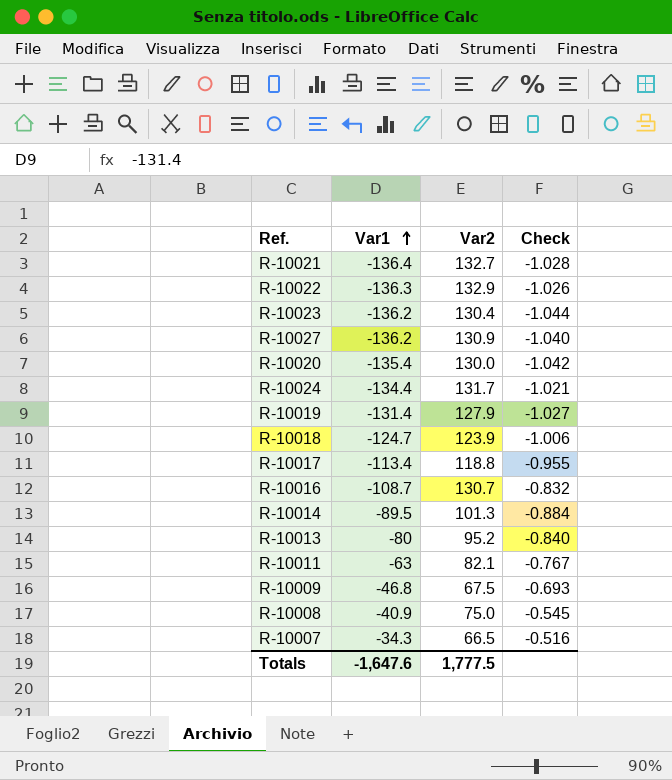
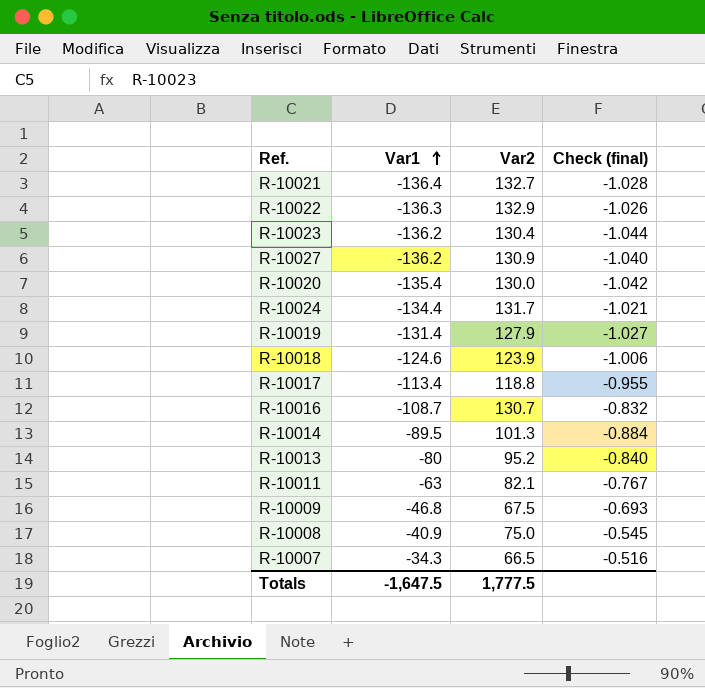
column name: Check -> Check (final)
R-10018 | Var1: -124.7 -> -124.6
Totals | Var1: -1,647.6 -> -1,647.5

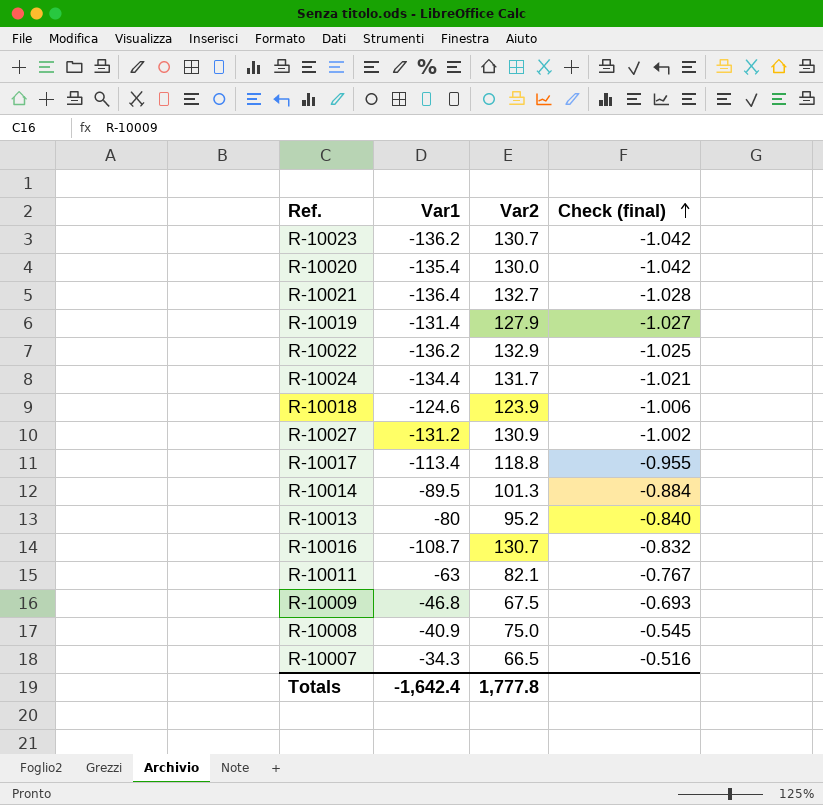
row order: Var1 ascending -> Check (final) ascending
R-10023 | Var2: 130.4 -> 130.7
R-10023 | Check (final): -1.044 -> -1.042
R-10022 | Var1: -136.3 -> -136.2
R-10022 | Check (final): -1.026 -> -1.025
R-10027 | Var1: -136.2 -> -131.2
R-10027 | Check (final): -1.040 -> -1.002
Totals | Var1: -1,647.5 -> -1,642.4
Totals | Var2: 1,777.5 -> 1,777.8

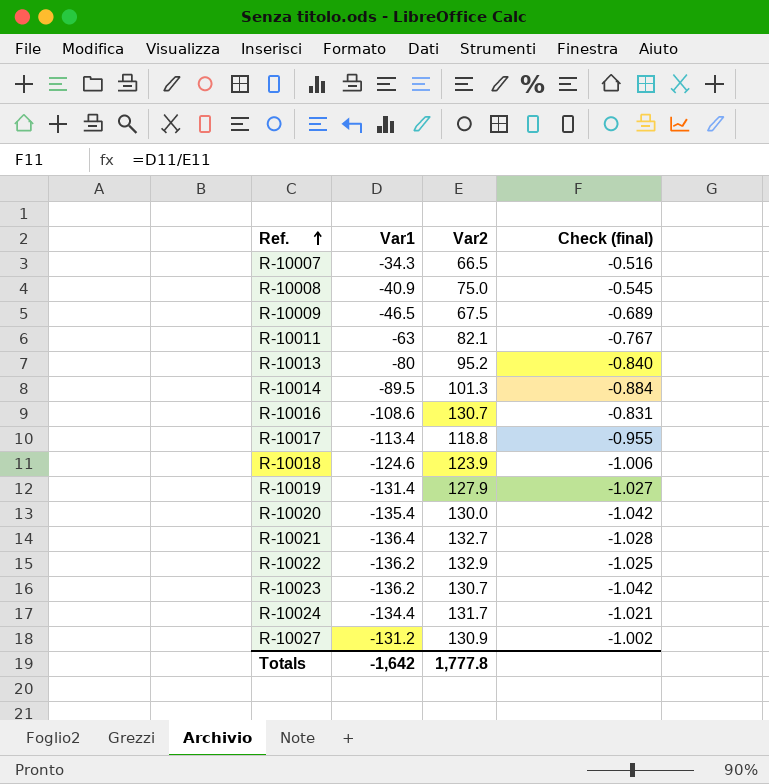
row order: Check (final) ascending -> Ref. ascending
R-10009 | Var1: -46.8 -> -46.5
R-10009 | Check (final): -0.693 -> -0.689
R-10016 | Var1: -108.7 -> -108.6
R-10016 | Check (final): -0.832 -> -0.831
Totals | Var1: -1,642.4 -> -1,642

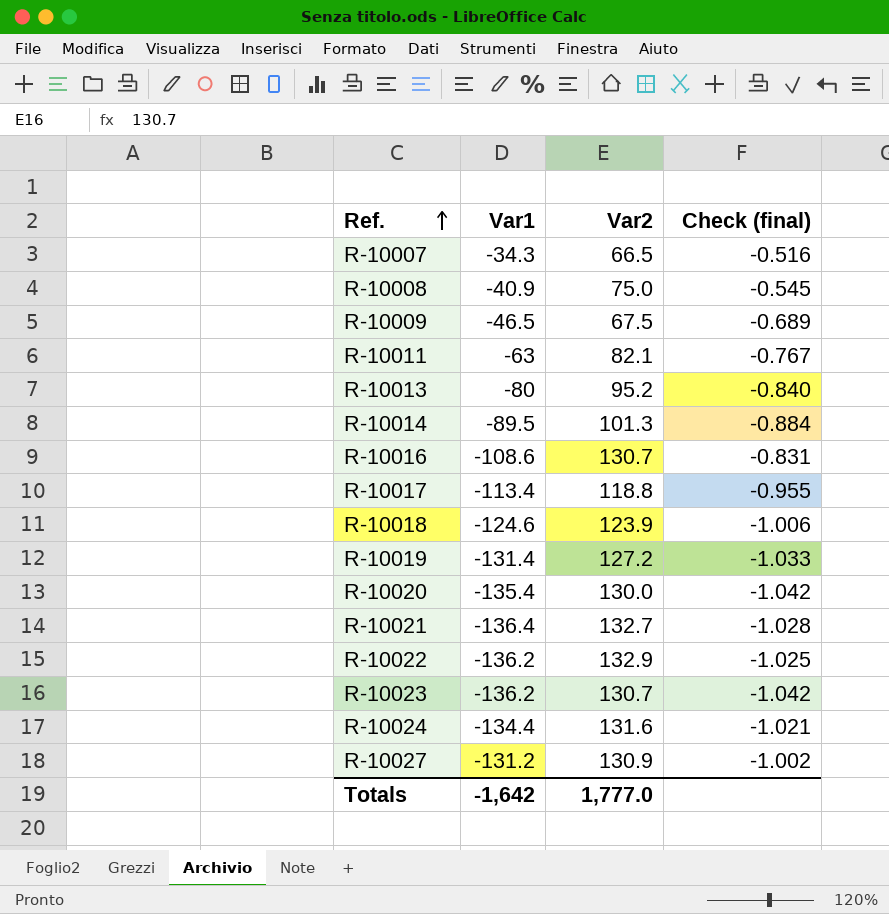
R-10019 | Var2: 127.9 -> 127.2
R-10019 | Check (final): -1.027 -> -1.033
R-10024 | Var2: 131.7 -> 131.6
Totals | Var2: 1,777.8 -> 1,777.0

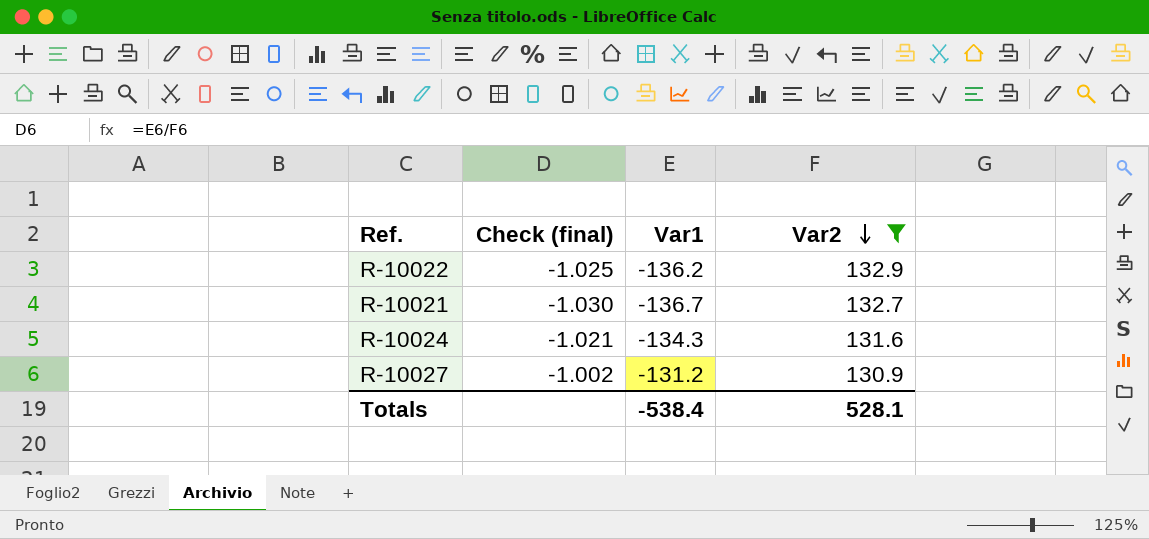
filter: none -> Var2 >= 130.9
row order: Ref. ascending -> Var2 descending
column Check (final) | position: 4 -> 2
R-10021 | Check (final): -1.028 -> -1.030
R-10021 | Var1: -136.4 -> -136.7
R-10024 | Var1: -134.4 -> -134.3
Totals | Var1: -1,642 -> -538.4
Totals | Var2: 1,777.0 -> 528.1

